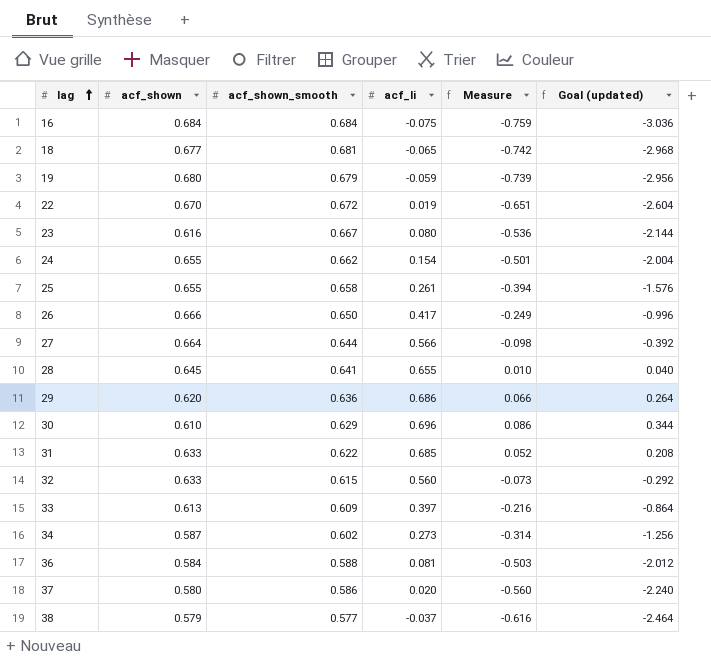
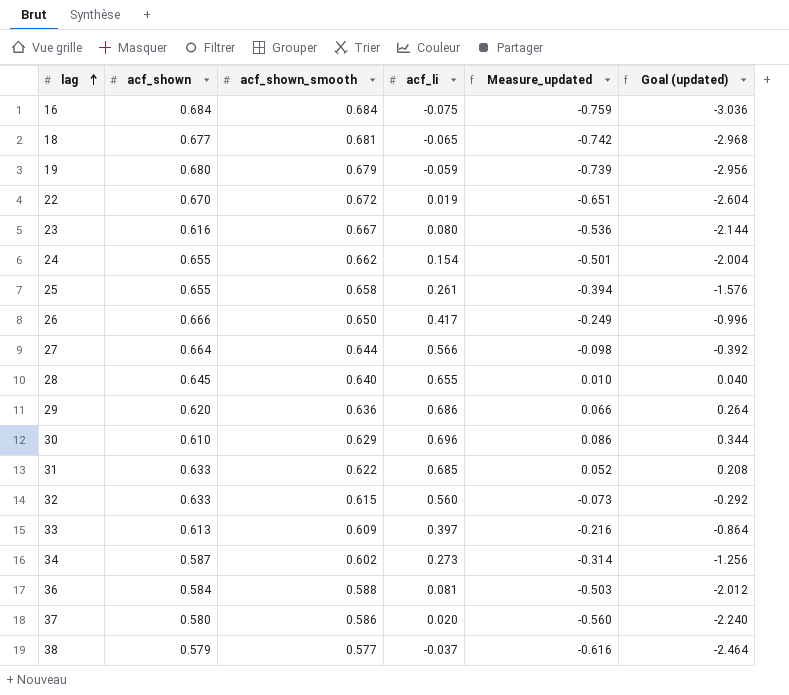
column name: Measure -> Measure_updated
28 | acf_shown_smooth: 0.641 -> 0.640

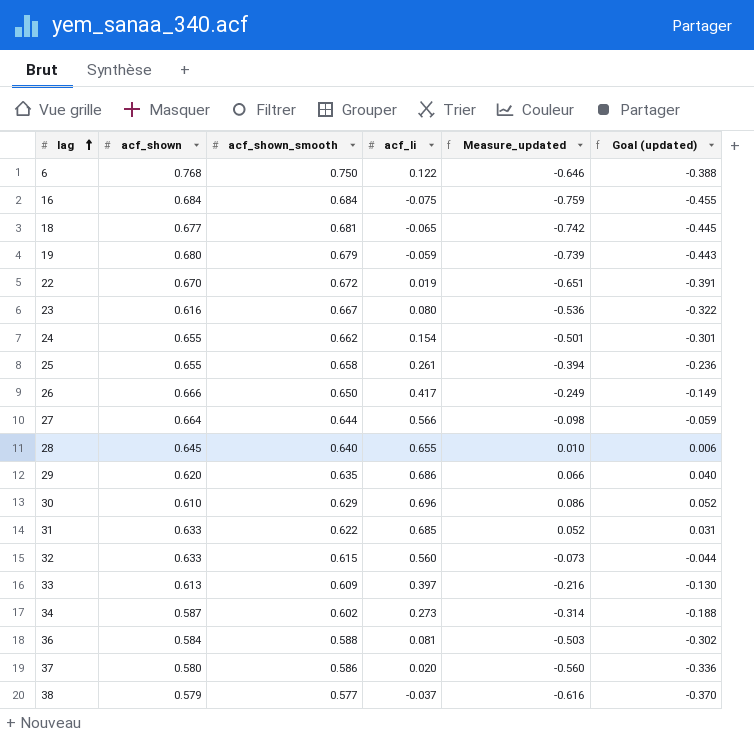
column Goal (updated) | formula: [Measure_updated] * 4 -> [Measure_updated] * 0.6
row 6: none -> 0.768 | 0.750 | 0.122 | -0.646 | -0.388
29 | acf_shown_smooth: 0.636 -> 0.635

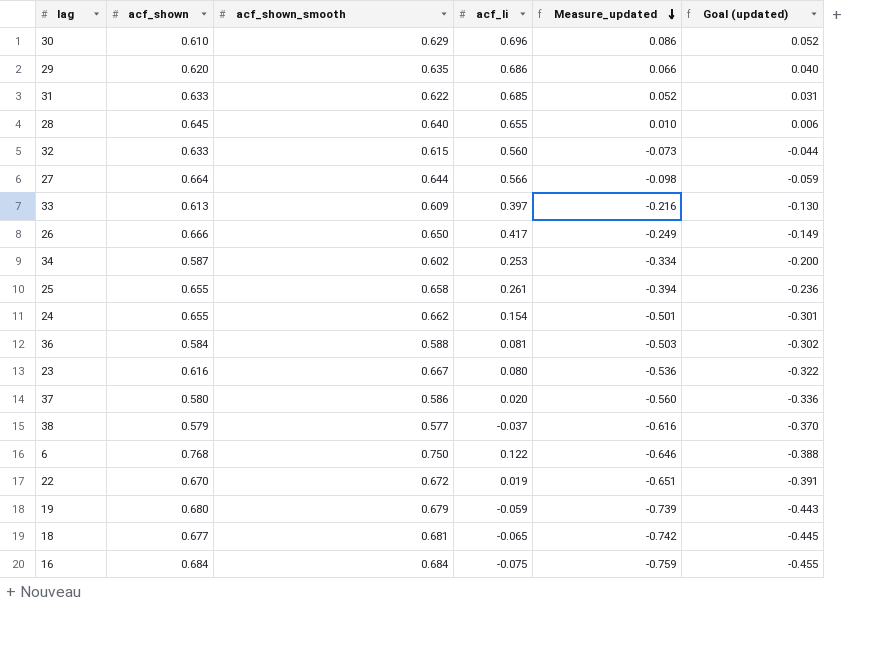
row order: lag ascending -> Measure_updated descending
34 | acf_li: 0.273 -> 0.253
34 | Measure_updated: -0.314 -> -0.334
34 | Goal (updated): -0.188 -> -0.200

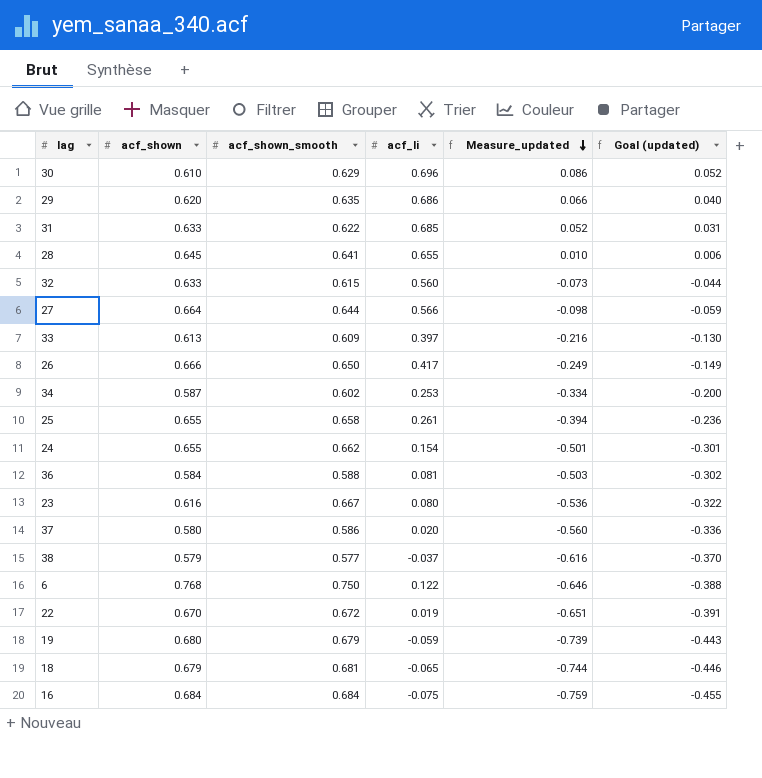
28 | acf_shown_smooth: 0.640 -> 0.641
18 | acf_shown: 0.677 -> 0.679
18 | Measure_updated: -0.742 -> -0.744
18 | Goal (updated): -0.445 -> -0.446

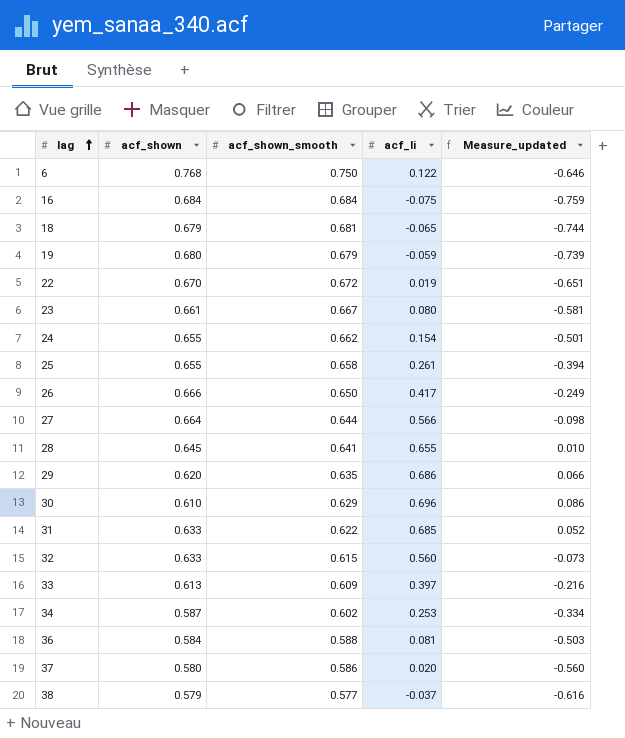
row order: Measure_updated descending -> lag ascending
column Goal (updated) | formula: [Measure_updated] * 0.6 -> none
23 | acf_shown: 0.616 -> 0.661
23 | Measure_updated: -0.536 -> -0.581

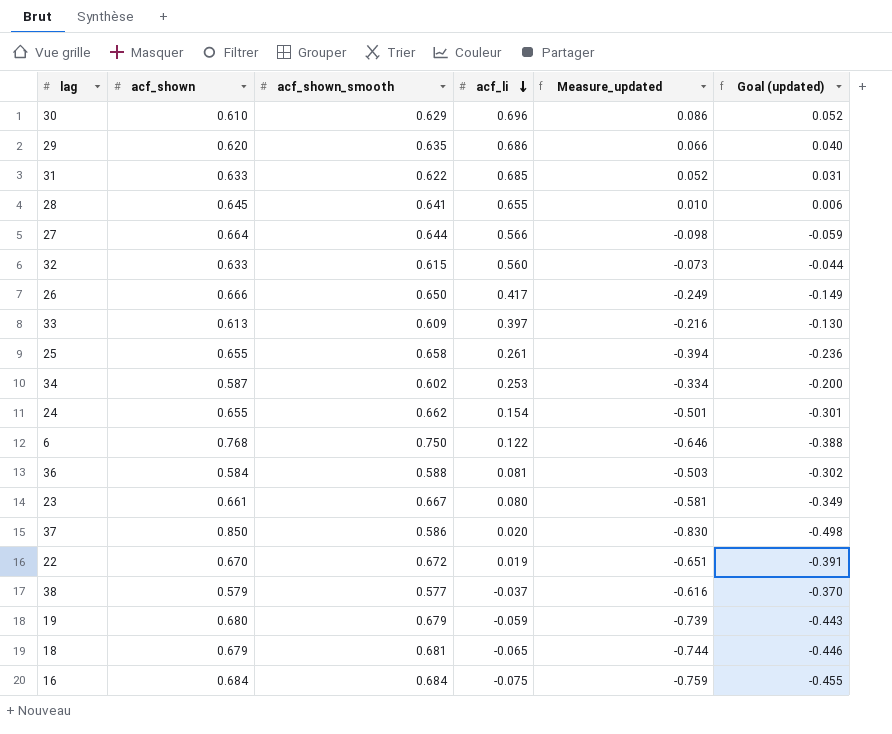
row order: lag ascending -> acf_li descending
column Goal (updated) | formula: none -> [Measure_updated] * 0.6
37 | acf_shown: 0.580 -> 0.850
37 | Measure_updated: -0.560 -> -0.830

